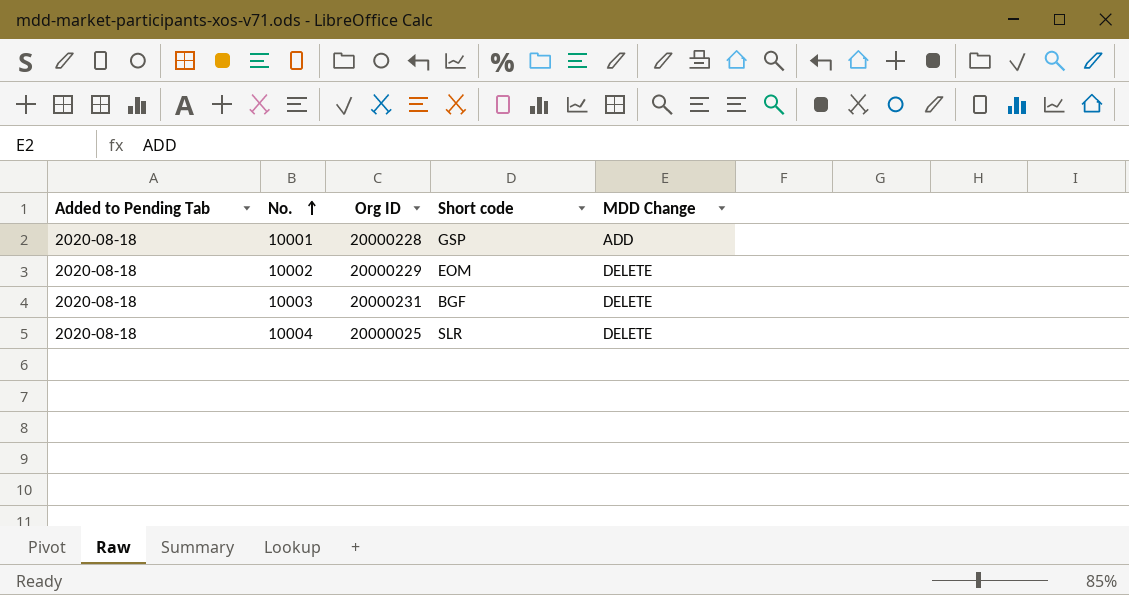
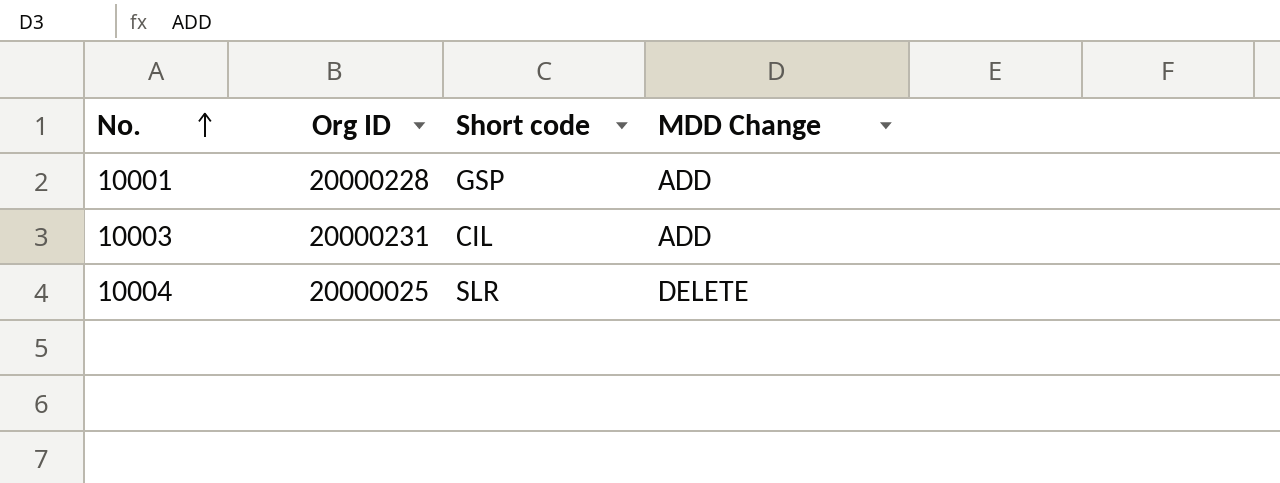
column Added to Pending Tab | position: 1 -> none
row 10002: 2020-08-18 | 20000229 | EOM | DELETE -> none
10003 | Short code: BGF -> CIL
10003 | MDD Change: DELETE -> ADD

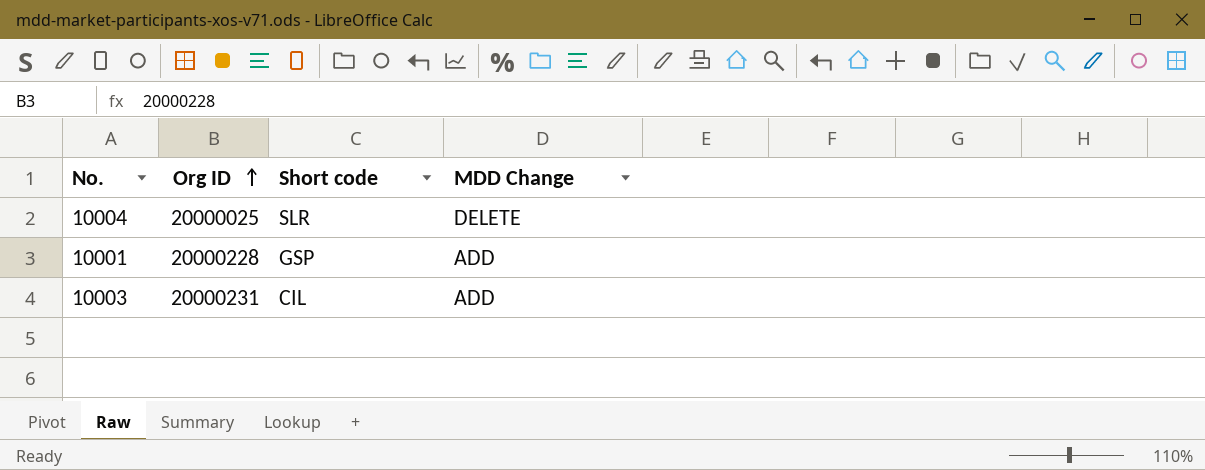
row order: No. ascending -> Org ID ascending

